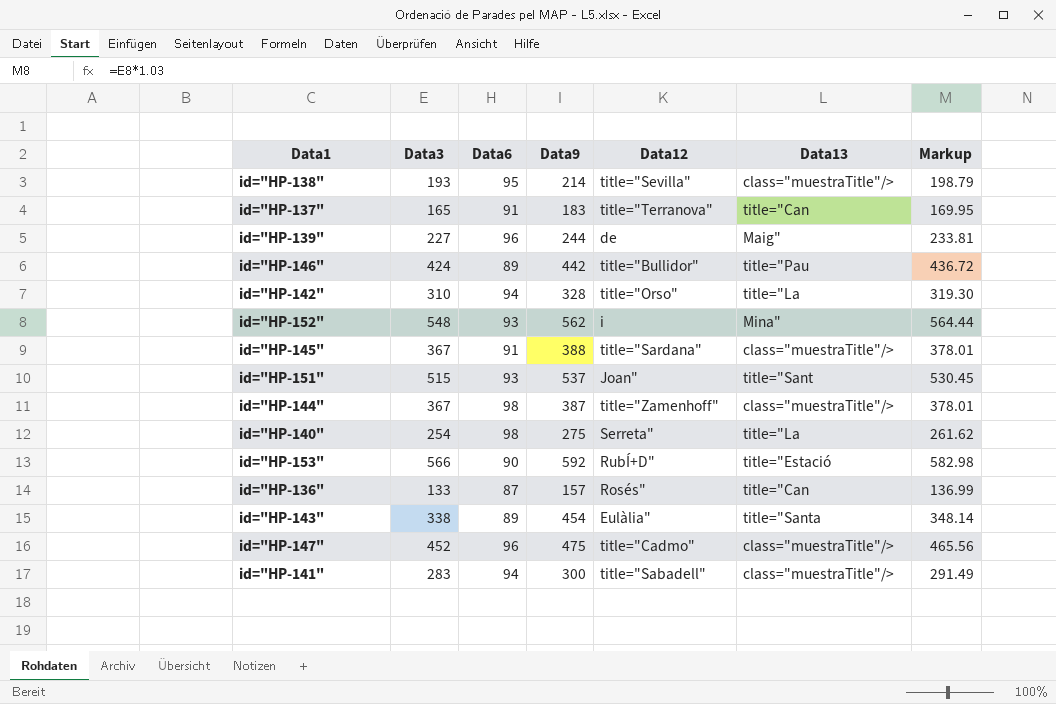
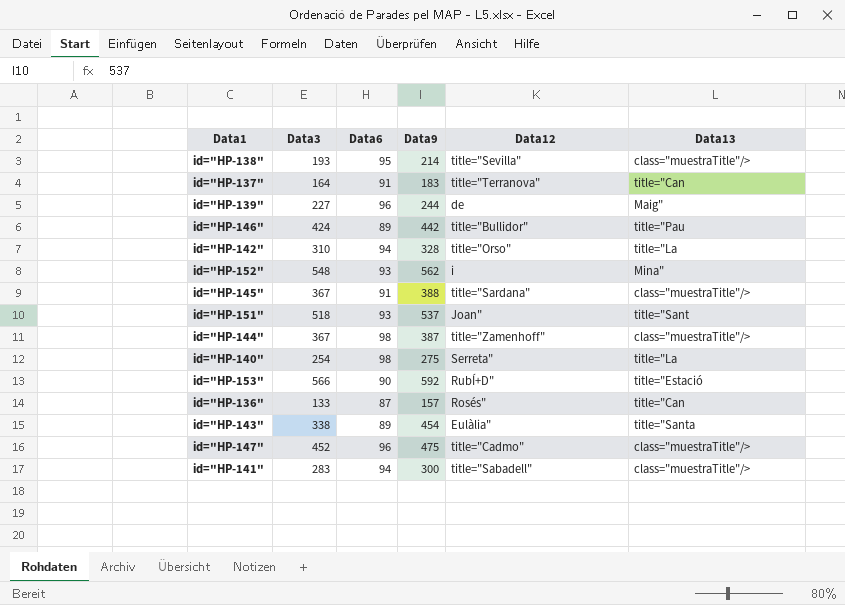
column Markup | formula: [Data3] * 1.03 -> none
id="HP-137" | Data3: 165 -> 164
id="HP-151" | Data3: 515 -> 518

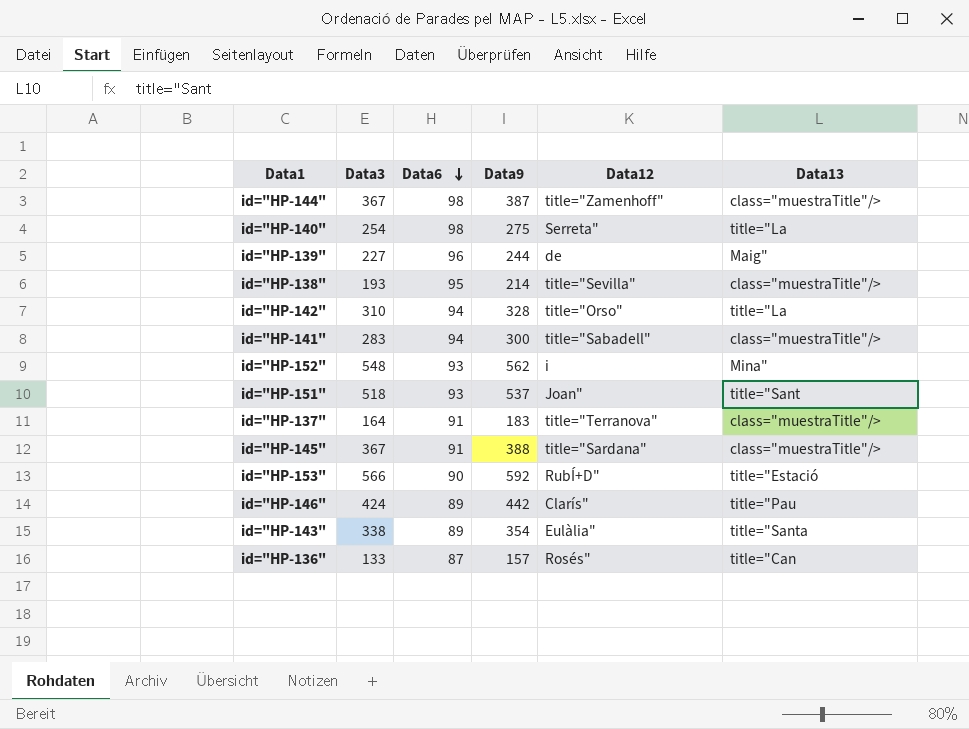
row order: none -> Data6 descending
row id="HP-147": 452 | 96 | 475 | title="Cadmo" | class="muestraTitle"/> -> none
id="HP-137" | Data13: title="Can -> class="muestraTitle"/>
id="HP-146" | Data12: title="Bullidor" -> Clarís"
id="HP-143" | Data9: 454 -> 354

